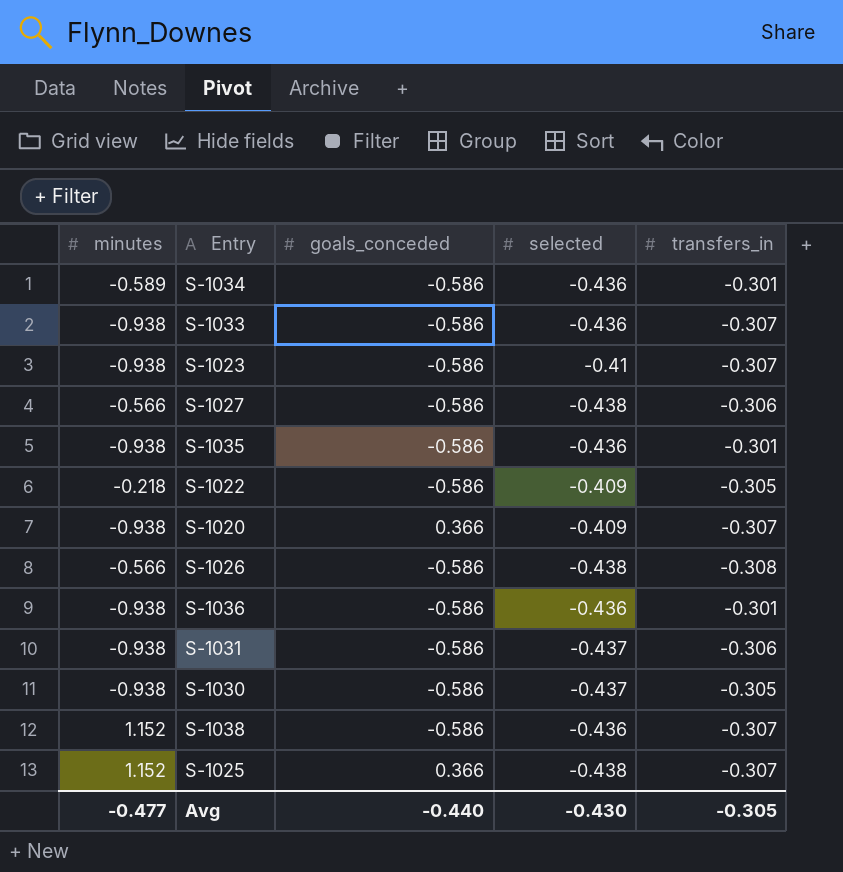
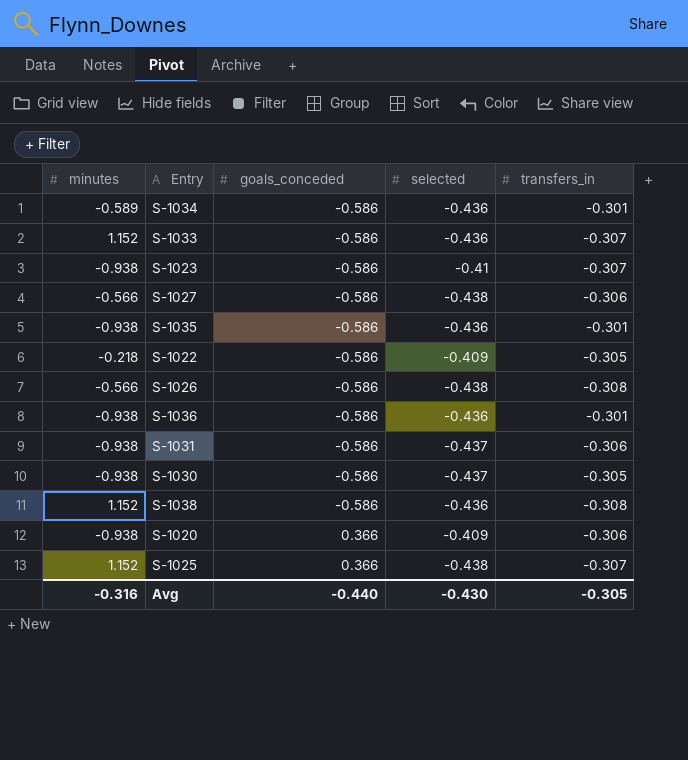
row order: none -> goals_conceded ascending
S-1033 | minutes: -0.938 -> 1.152
S-1038 | transfers_in: -0.307 -> -0.308
S-1020 | transfers_in: -0.307 -> -0.306
Avg | minutes: -0.477 -> -0.316

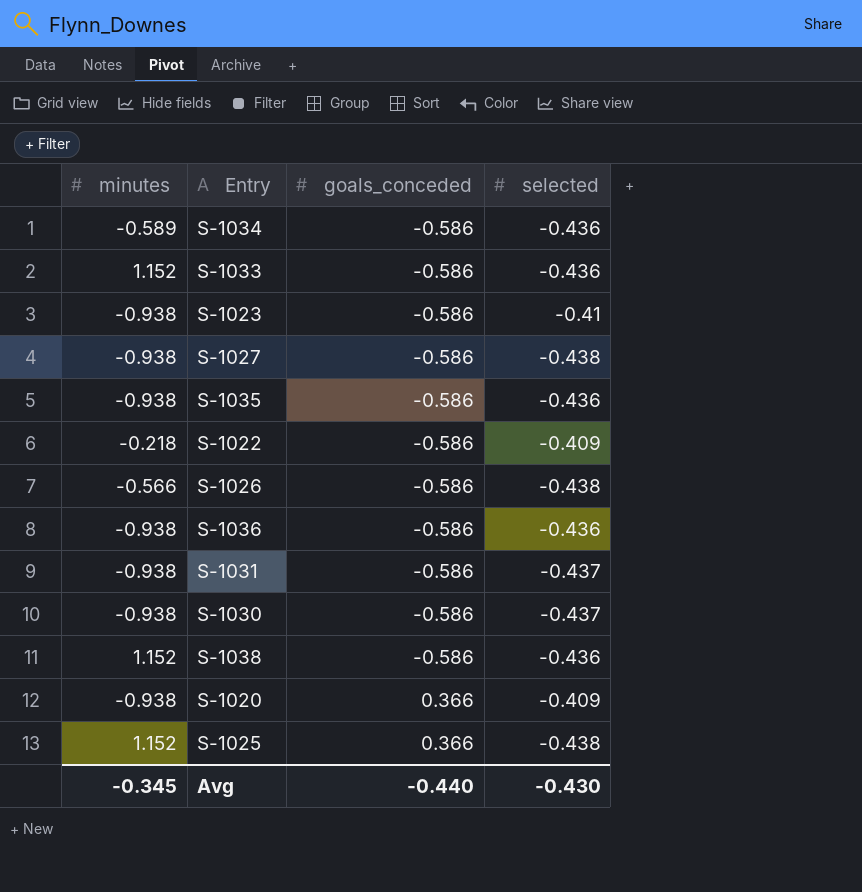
column transfers_in | position: 5 -> none
S-1027 | minutes: -0.566 -> -0.938
Avg | minutes: -0.316 -> -0.345

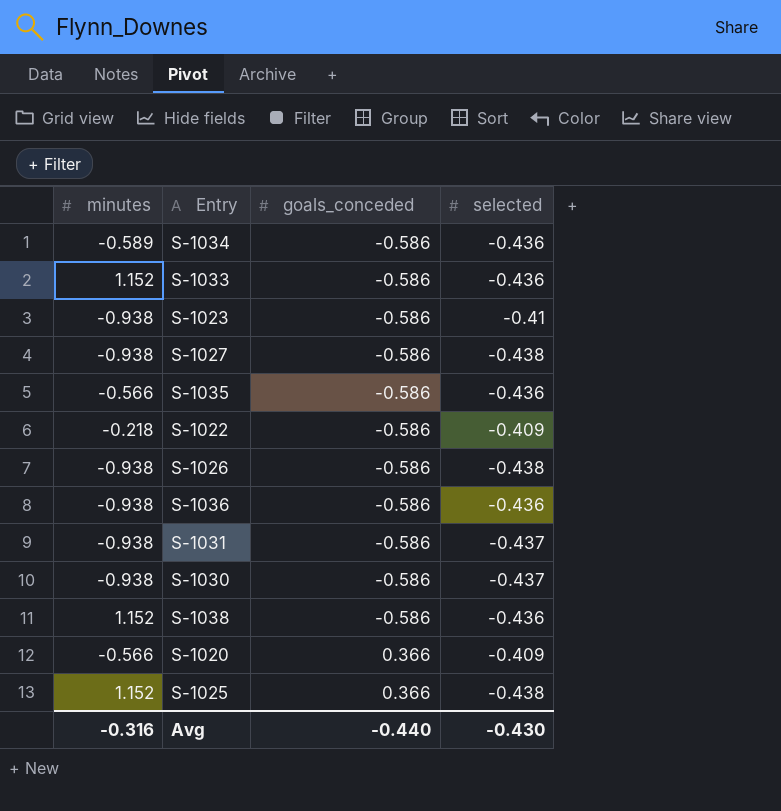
S-1035 | minutes: -0.938 -> -0.566
S-1026 | minutes: -0.566 -> -0.938
S-1020 | minutes: -0.938 -> -0.566
Avg | minutes: -0.345 -> -0.316

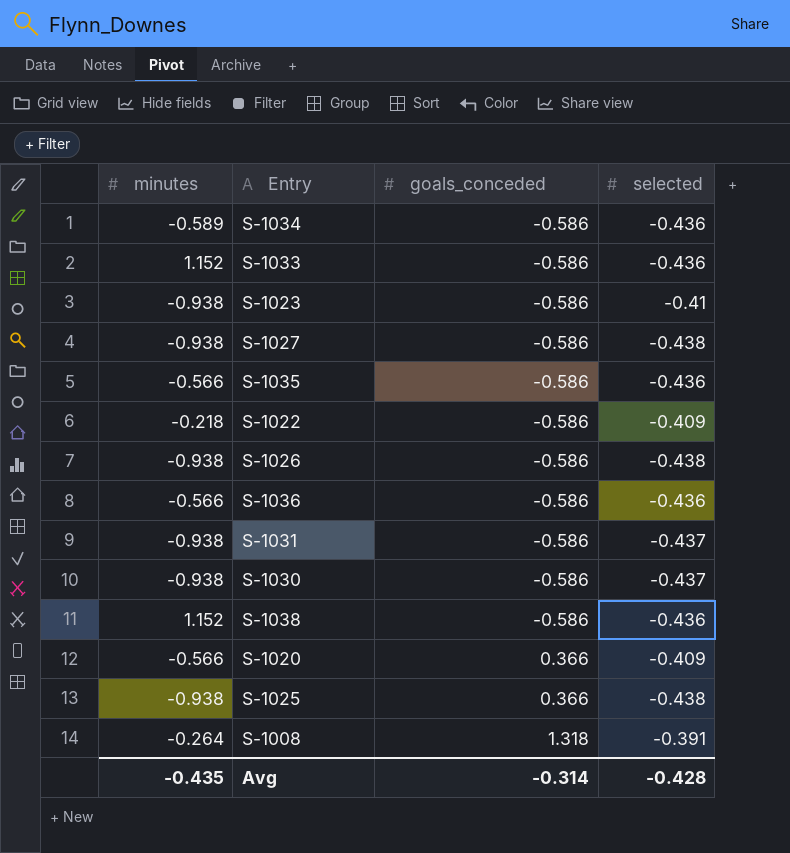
S-1036 | minutes: -0.938 -> -0.566
S-1025 | minutes: 1.152 -> -0.938
row S-1008: none -> -0.264 | 1.318 | -0.391
Avg | minutes: -0.316 -> -0.435
Avg | goals_conceded: -0.440 -> -0.314
Avg | selected: -0.430 -> -0.428

